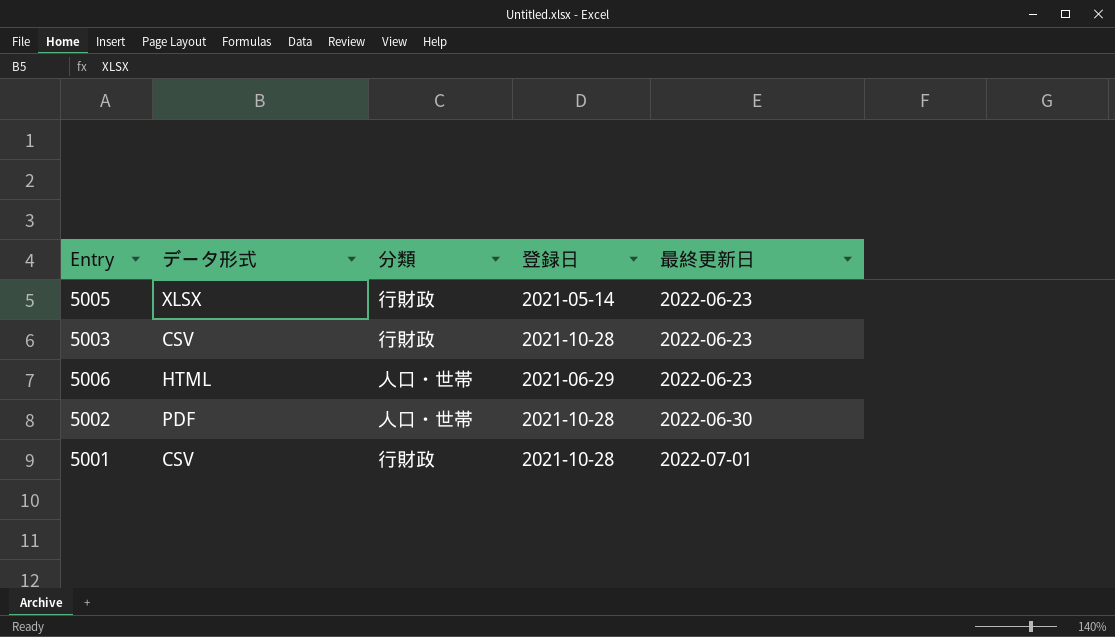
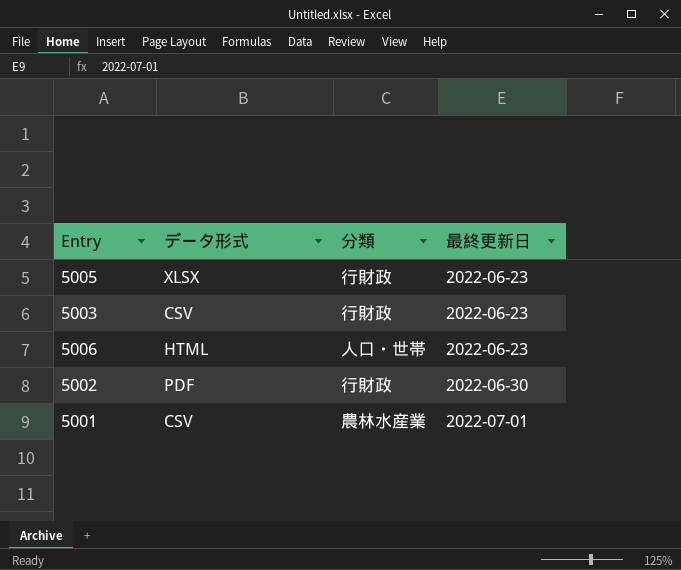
column 登録日 | position: 4 -> none
5002 | 分類: 人口・世帯 -> 行財政
5001 | 分類: 行財政 -> 農林水産業

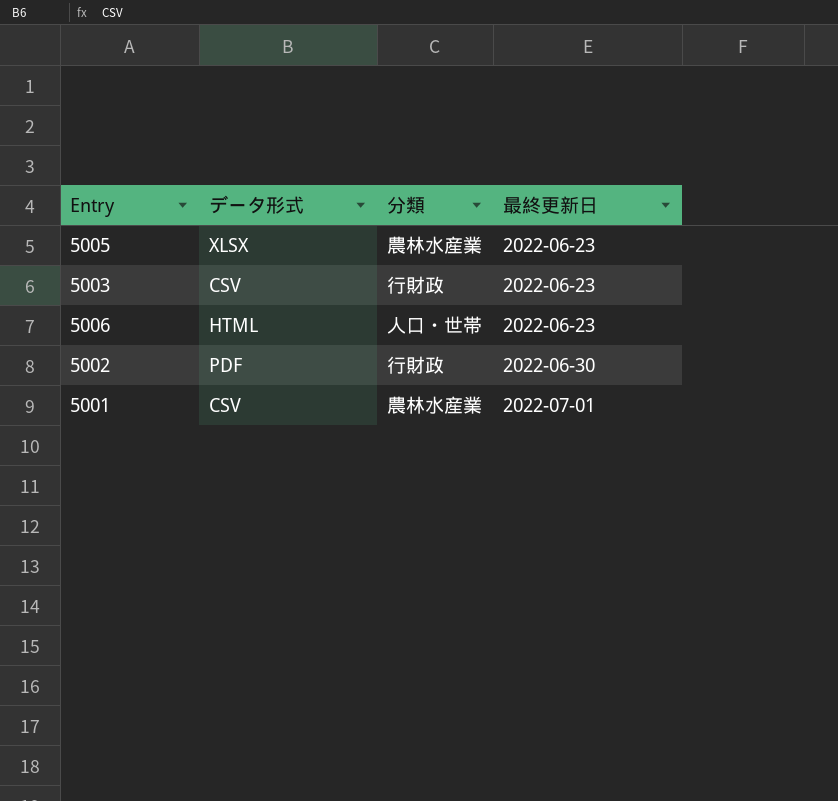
5005 | 分類: 行財政 -> 農林水産業

